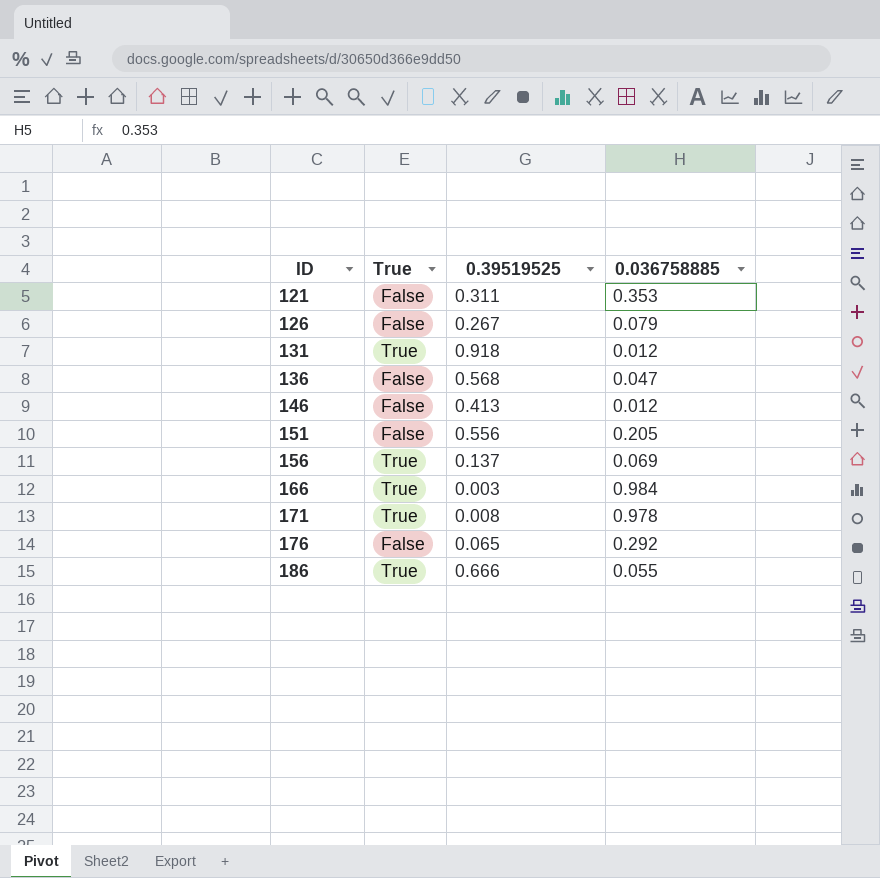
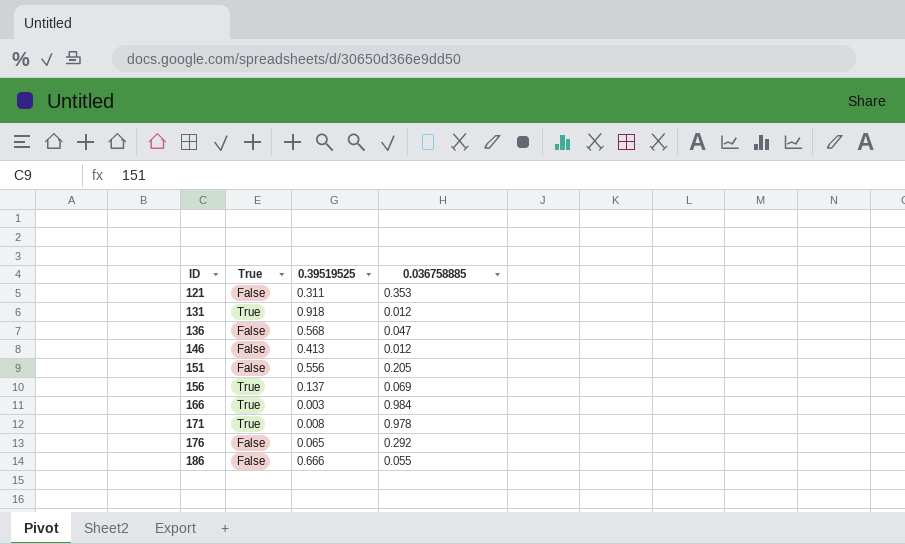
row 126: False | 0.267 | 0.079 -> none
186 | True: True -> False

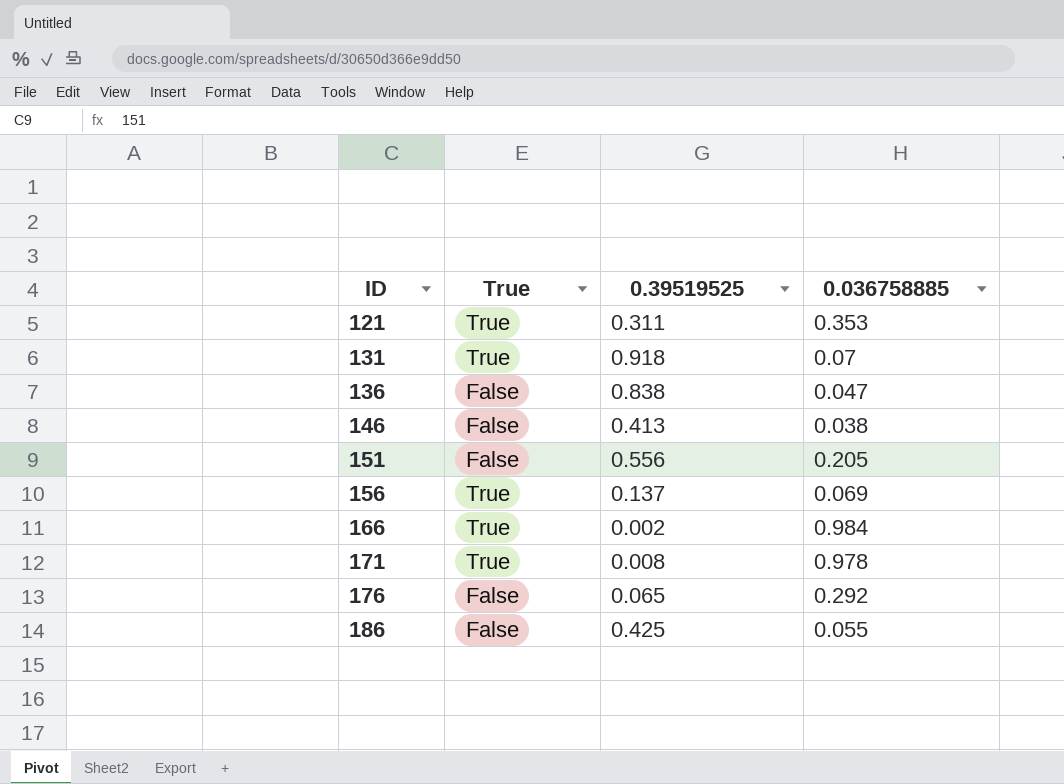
121 | True: False -> True
131 | 0.036758885: 0.012 -> 0.07
136 | 0.39519525: 0.568 -> 0.838
146 | 0.036758885: 0.012 -> 0.038
166 | 0.39519525: 0.003 -> 0.002
186 | 0.39519525: 0.666 -> 0.425

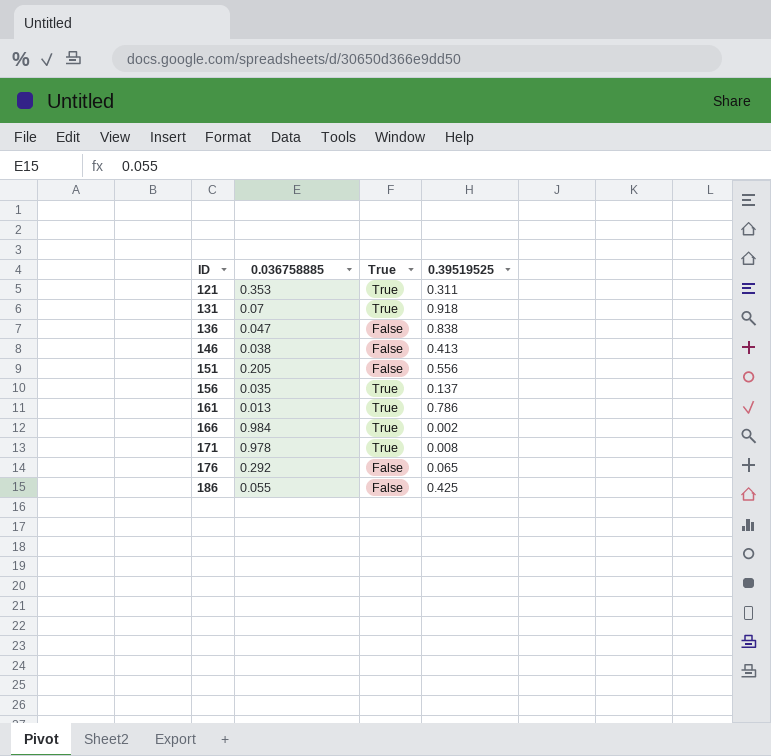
column 0.036758885 | position: 4 -> 2
156 | 0.036758885: 0.069 -> 0.035
row 161: none -> 0.013 | True | 0.786

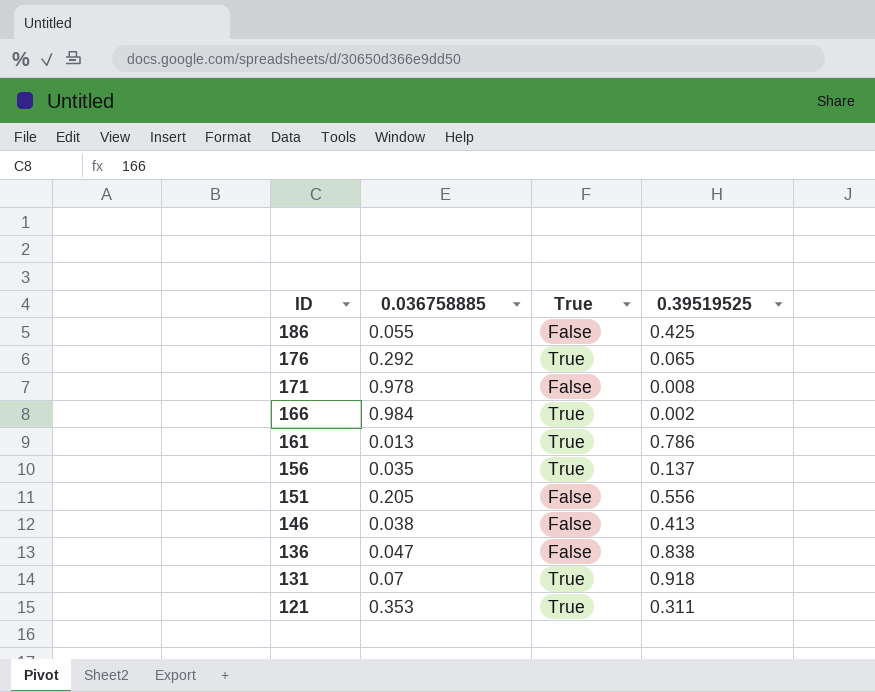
row order: ID ascending -> ID descending
176 | True: False -> True
171 | True: True -> False

